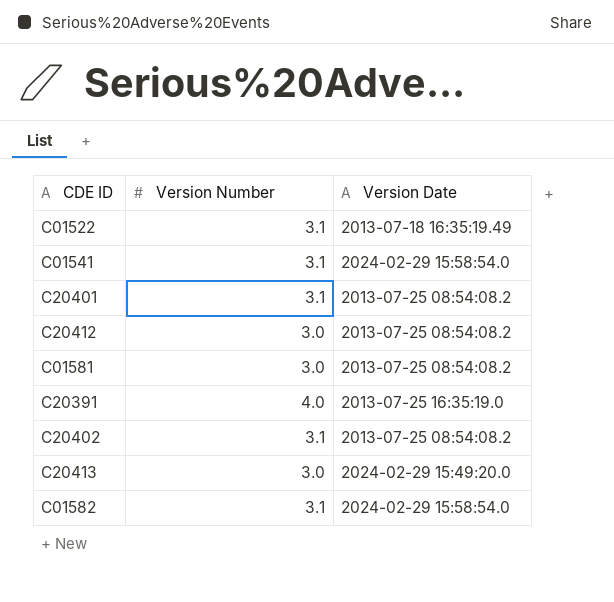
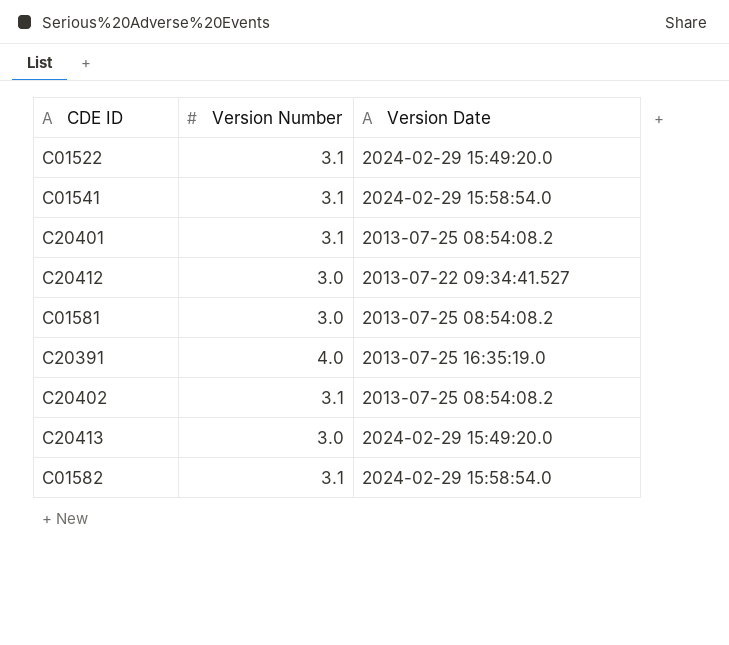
C01522 | Version Date: 2013-07-18 16:35:19.49 -> 2024-02-29 15:49:20.0
C20412 | Version Date: 2013-07-25 08:54:08.2 -> 2013-07-22 09:34:41.527

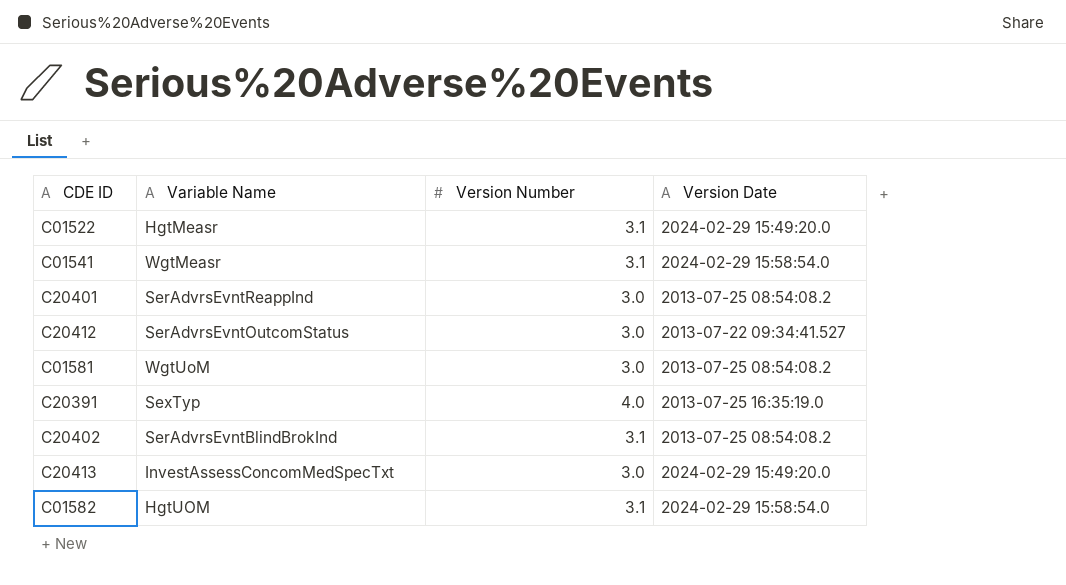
column Variable Name | position: none -> 2
C20401 | Version Number: 3.1 -> 3.0

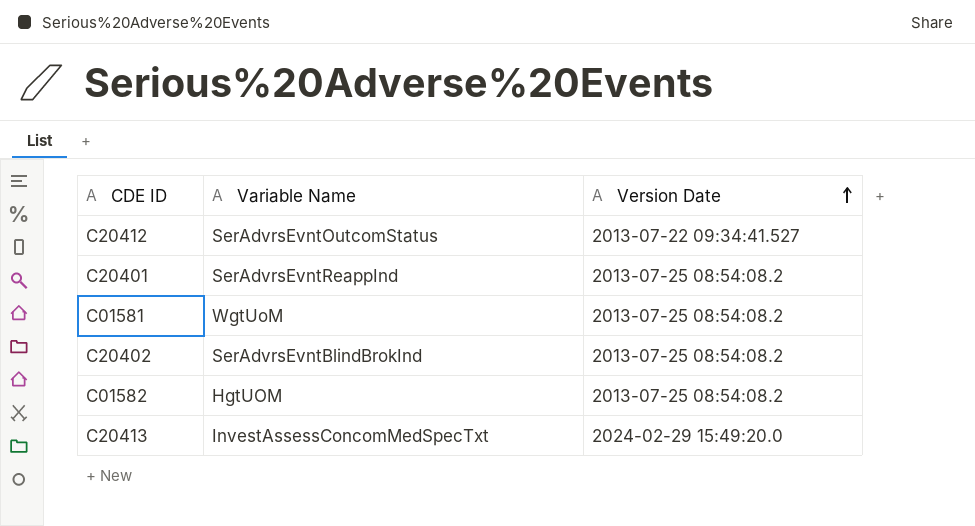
row order: none -> Version Date ascending
column Version Number | position: 3 -> none
row C01522: HgtMeasr | 3.1 | 2024-02-29 15:49:20.0 -> none
row C01541: WgtMeasr | 3.1 | 2024-02-29 15:58:54.0 -> none
row C20391: SexTyp | 4.0 | 2013-07-25 16:35:19.0 -> none
C01582 | Version Date: 2024-02-29 15:58:54.0 -> 2013-07-25 08:54:08.2

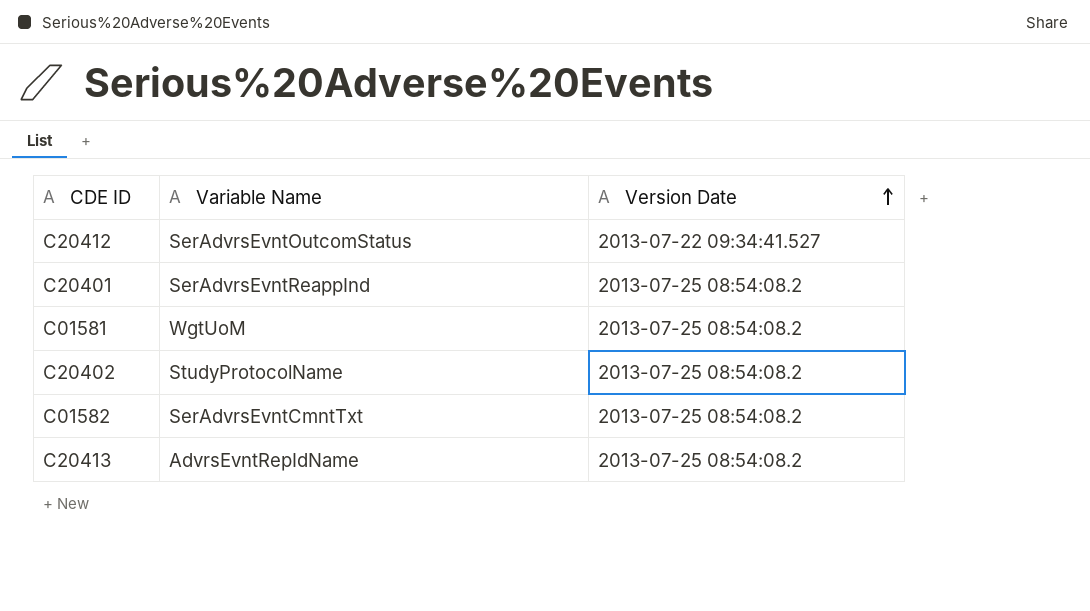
C20402 | Variable Name: SerAdvrsEvntBlindBrokInd -> StudyProtocolName
C01582 | Variable Name: HgtUOM -> SerAdvrsEvntCmntTxt
C20413 | Variable Name: InvestAssessConcomMedSpecTxt -> AdvrsEvntRepIdName
C20413 | Version Date: 2024-02-29 15:49:20.0 -> 2013-07-25 08:54:08.2

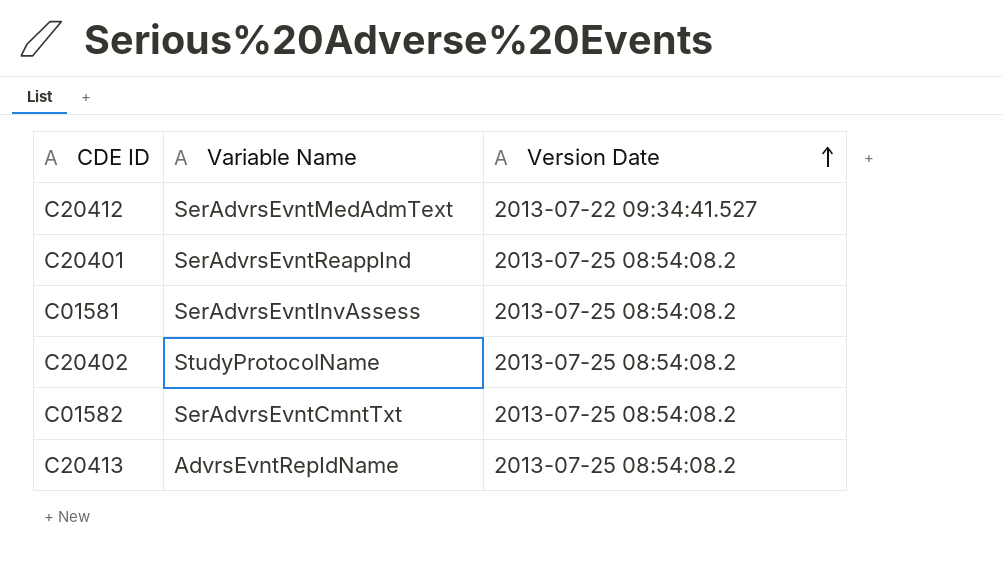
C20412 | Variable Name: SerAdvrsEvntOutcomStatus -> SerAdvrsEvntMedAdmText
C01581 | Variable Name: WgtUoM -> SerAdvrsEvntInvAssess

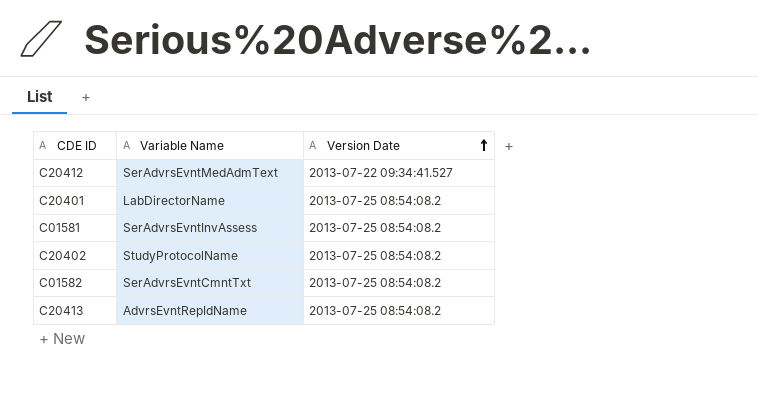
C20401 | Variable Name: SerAdvrsEvntReappInd -> LabDirectorName

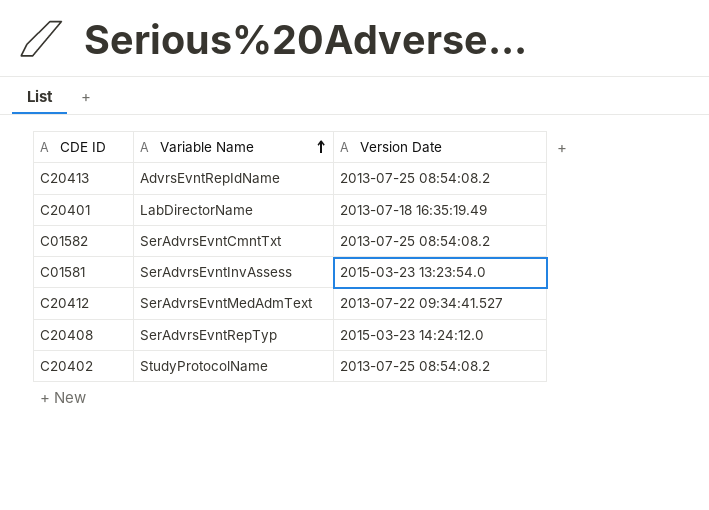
row order: Version Date ascending -> Variable Name ascending
C20401 | Version Date: 2013-07-25 08:54:08.2 -> 2013-07-18 16:35:19.49
C01581 | Version Date: 2013-07-25 08:54:08.2 -> 2015-03-23 13:23:54.0
row C20408: none -> SerAdvrsEvntRepTyp | 2015-03-23 14:24:12.0

